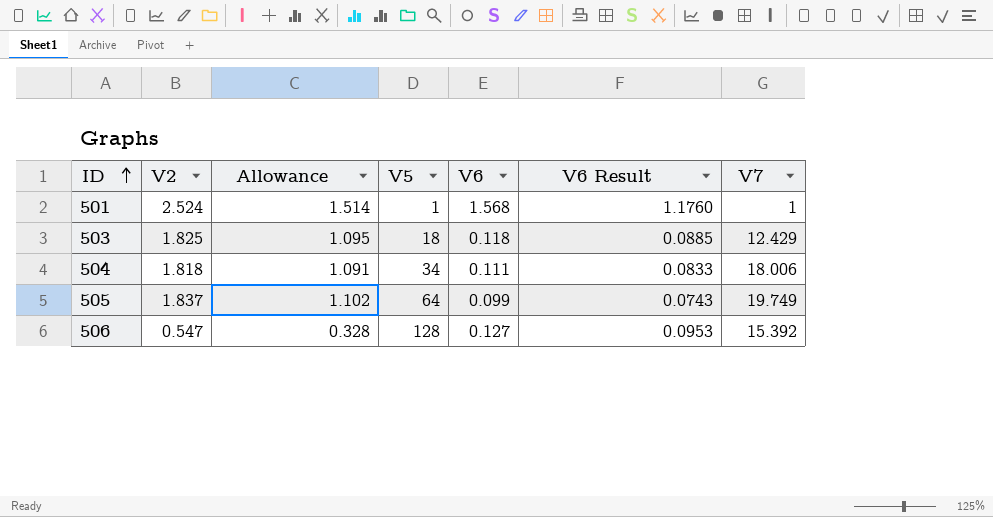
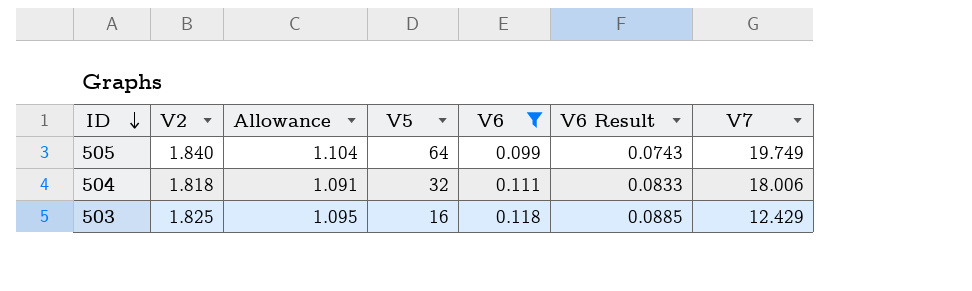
filter: none -> V6 <= 0.118
row order: ID ascending -> ID descending
505 | V2: 1.837 -> 1.840
505 | Allowance: 1.102 -> 1.104
504 | V5: 34 -> 32
503 | V5: 18 -> 16

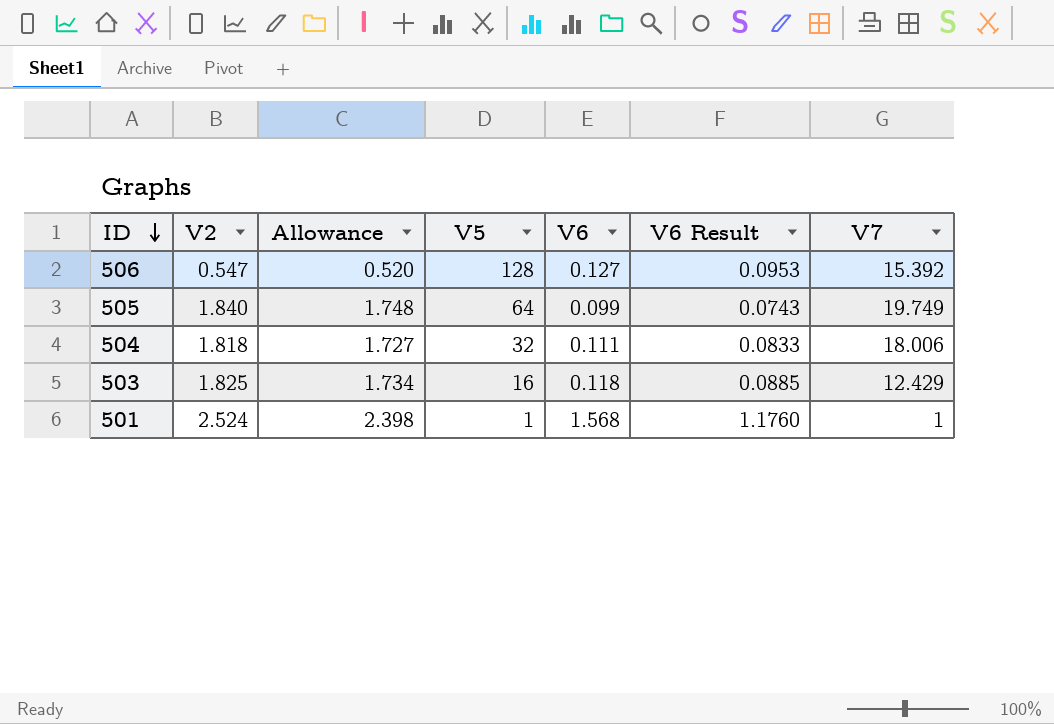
filter: V6 <= 0.118 -> none
column Allowance | formula: [V2] * 0.6 -> [V2] * 0.95

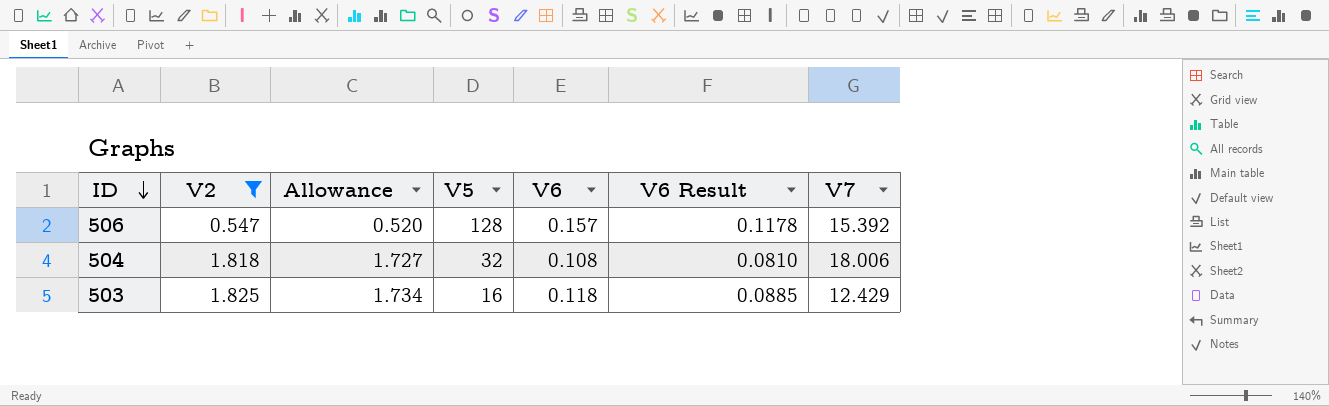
filter: none -> V2 <= 1.825
506 | V6: 0.127 -> 0.157
506 | V6 Result: 0.0953 -> 0.1178
504 | V6: 0.111 -> 0.108
504 | V6 Result: 0.0833 -> 0.0810

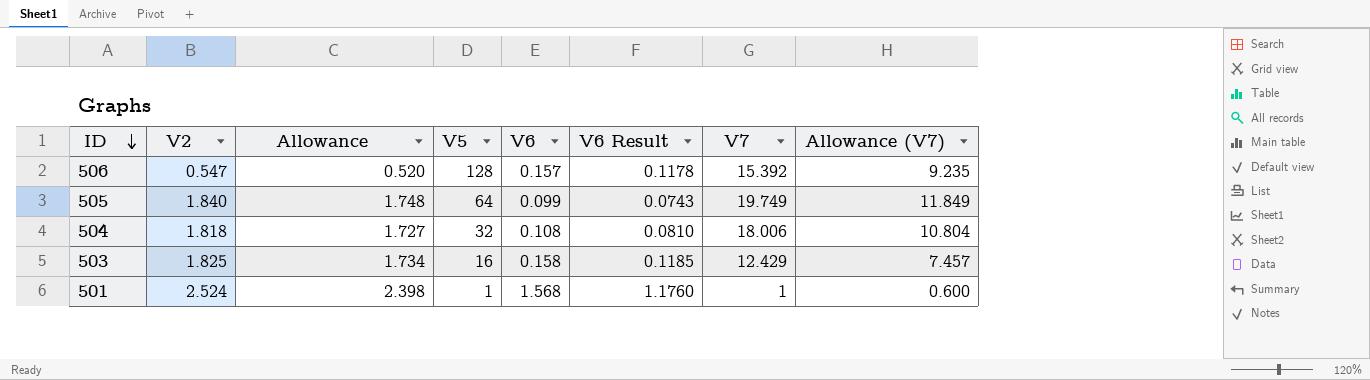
filter: V2 <= 1.825 -> none
column Allowance (V7) | formula: none -> [V7] * 0.6
503 | V6: 0.118 -> 0.158
503 | V6 Result: 0.0885 -> 0.1185

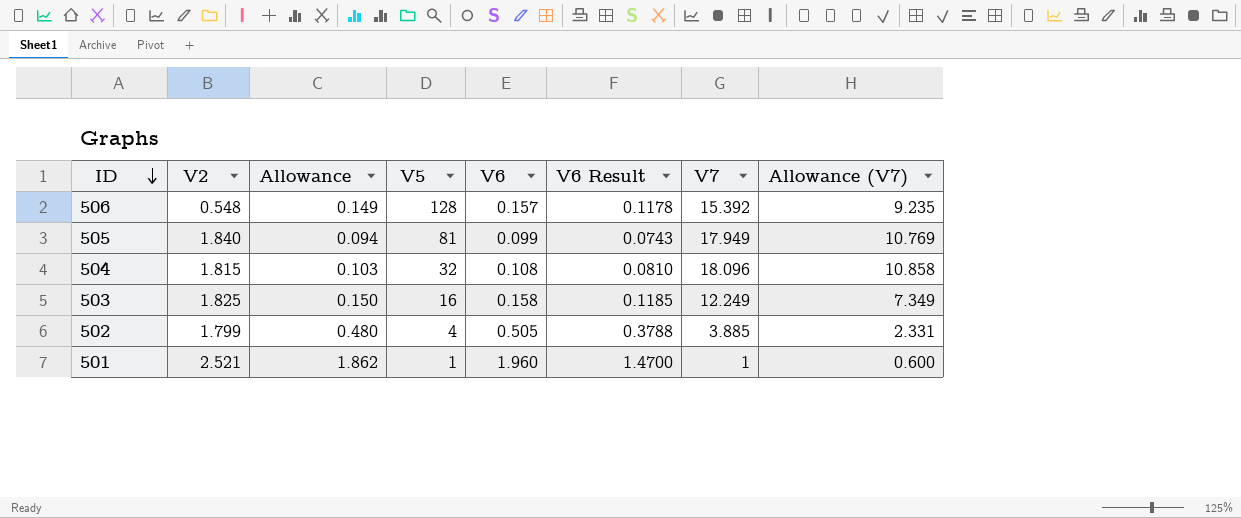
column Allowance | formula: [V2] * 0.95 -> [V6] * 0.95
506 | V2: 0.547 -> 0.548
505 | V5: 64 -> 81
505 | V7: 19.749 -> 17.949
505 | Allowance (V7): 11.849 -> 10.769
504 | V2: 1.818 -> 1.815
504 | V7: 18.006 -> 18.096
504 | Allowance (V7): 10.804 -> 10.858
503 | V7: 12.429 -> 12.249
503 | Allowance (V7): 7.457 -> 7.349
row 502: none -> 1.799 | 0.480 | 4 | 0.505 | 0.3788 | 3.885 | 2.331
501 | V2: 2.524 -> 2.521
501 | V6: 1.568 -> 1.960
501 | V6 Result: 1.1760 -> 1.4700

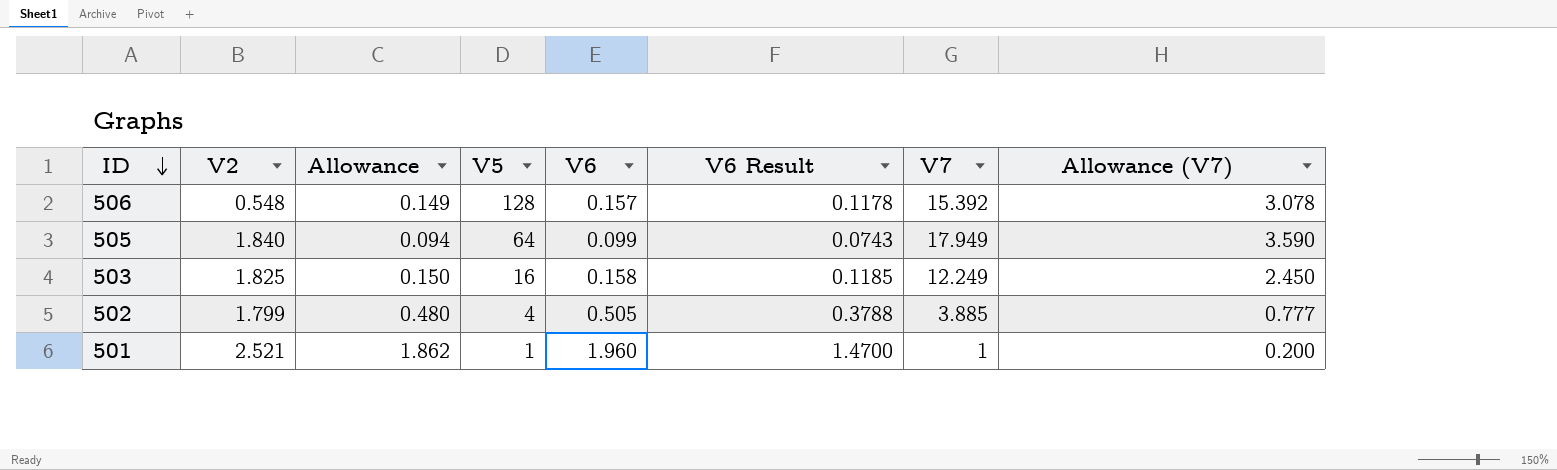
column Allowance (V7) | formula: [V7] * 0.6 -> [V7] * 0.2
row 504: 1.815 | 0.103 | 32 | 0.108 | 0.0810 | 18.096 | 10.858 -> none
505 | V5: 81 -> 64

